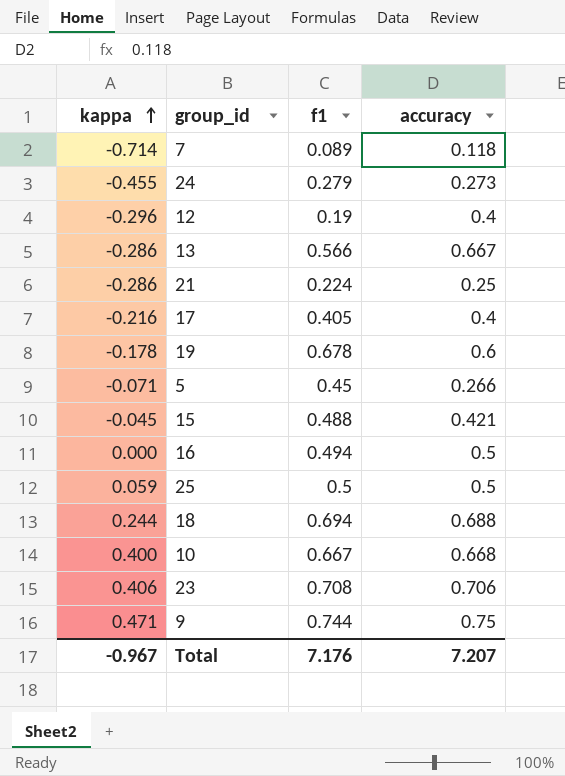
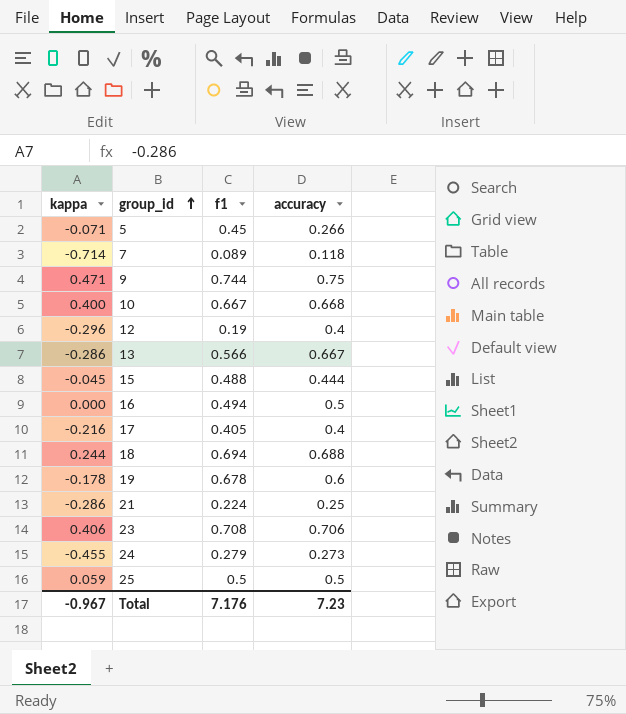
row order: kappa ascending -> group_id ascending
15 | accuracy: 0.421 -> 0.444
Total | accuracy: 7.207 -> 7.23

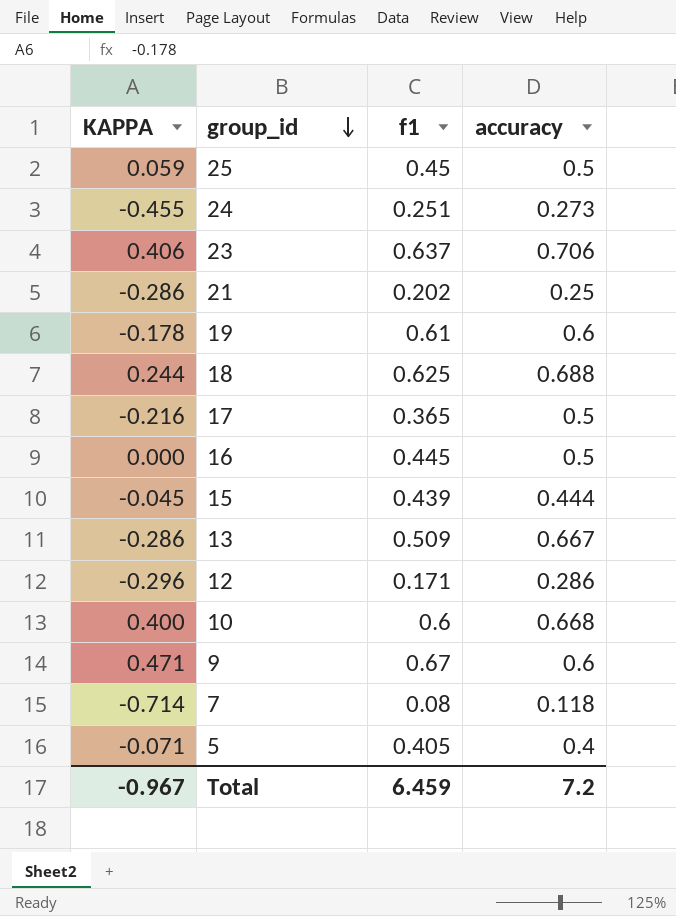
row order: group_id ascending -> group_id descending
column name: kappa -> KAPPA
25 | f1: 0.5 -> 0.45
24 | f1: 0.279 -> 0.251
23 | f1: 0.708 -> 0.637
21 | f1: 0.224 -> 0.202
19 | f1: 0.678 -> 0.61
18 | f1: 0.694 -> 0.625
17 | f1: 0.405 -> 0.365
17 | accuracy: 0.4 -> 0.5
16 | f1: 0.494 -> 0.445
15 | f1: 0.488 -> 0.439
13 | f1: 0.566 -> 0.509
12 | f1: 0.19 -> 0.171
12 | accuracy: 0.4 -> 0.286
10 | f1: 0.667 -> 0.6
9 | f1: 0.744 -> 0.67
9 | accuracy: 0.75 -> 0.6
7 | f1: 0.089 -> 0.08
5 | f1: 0.45 -> 0.405
5 | accuracy: 0.266 -> 0.4
Total | f1: 7.176 -> 6.459
Total | accuracy: 7.23 -> 7.2

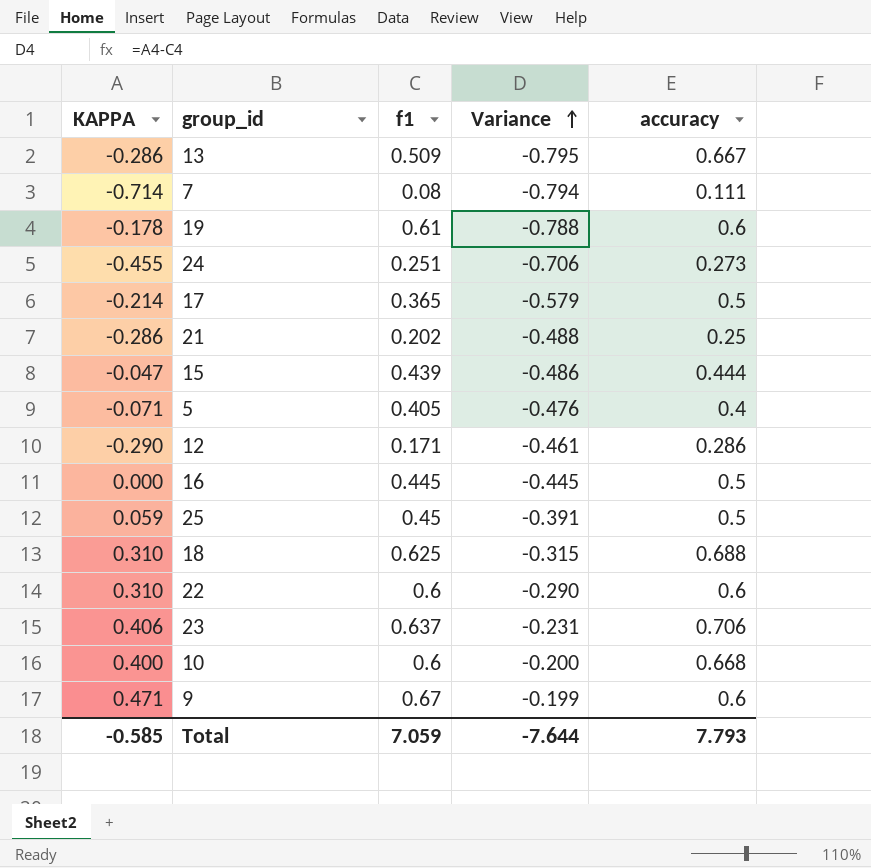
row order: group_id descending -> Variance ascending
column Variance | formula: none -> [KAPPA] - [f1]
7 | accuracy: 0.118 -> 0.111
17 | KAPPA: -0.216 -> -0.214
15 | KAPPA: -0.045 -> -0.047
12 | KAPPA: -0.296 -> -0.290
18 | KAPPA: 0.244 -> 0.310
row 22: none -> 0.310 | 0.6 | -0.290 | 0.6
Total | KAPPA: -0.967 -> -0.585
Total | f1: 6.459 -> 7.059
Total | accuracy: 7.2 -> 7.793

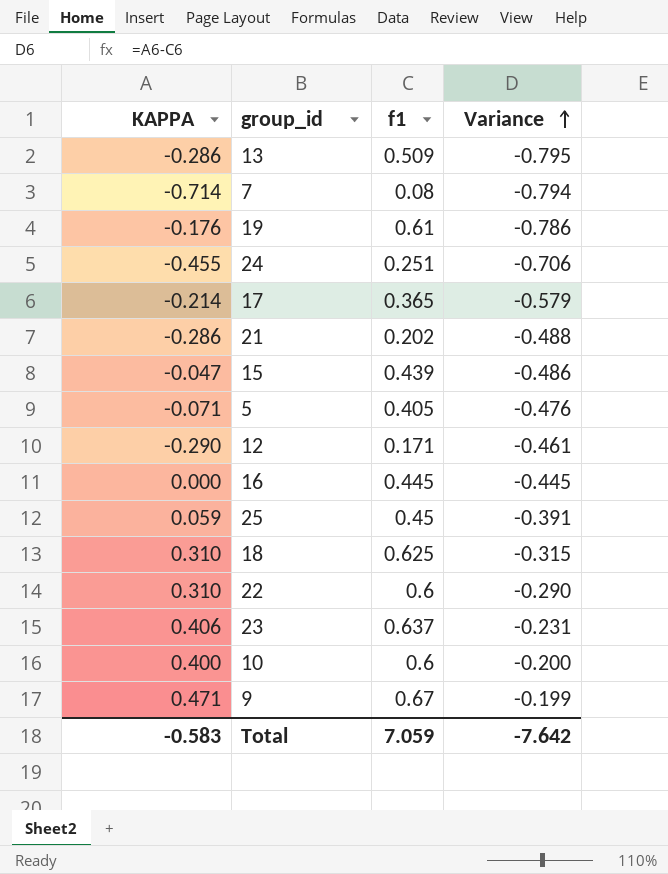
column accuracy | position: 5 -> none
19 | KAPPA: -0.178 -> -0.176
19 | Variance: -0.788 -> -0.786
Total | KAPPA: -0.585 -> -0.583
Total | Variance: -7.644 -> -7.642

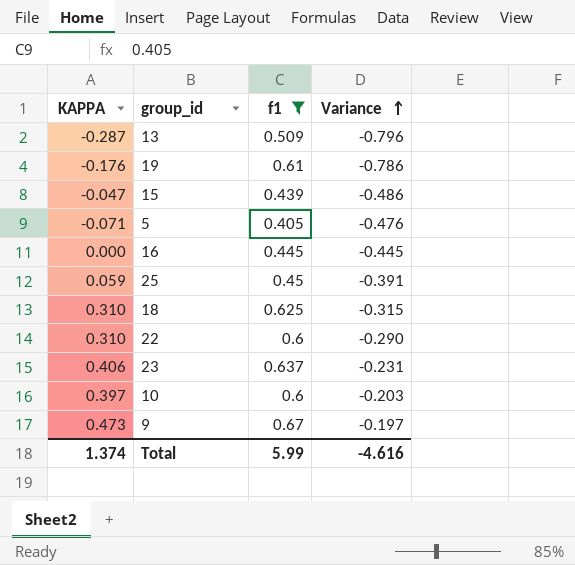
filter: none -> f1 >= 0.405
13 | KAPPA: -0.286 -> -0.287
13 | Variance: -0.795 -> -0.796
10 | KAPPA: 0.400 -> 0.397
10 | Variance: -0.200 -> -0.203
9 | KAPPA: 0.471 -> 0.473
9 | Variance: -0.199 -> -0.197
Total | KAPPA: -0.583 -> 1.374
Total | f1: 7.059 -> 5.99
Total | Variance: -7.642 -> -4.616

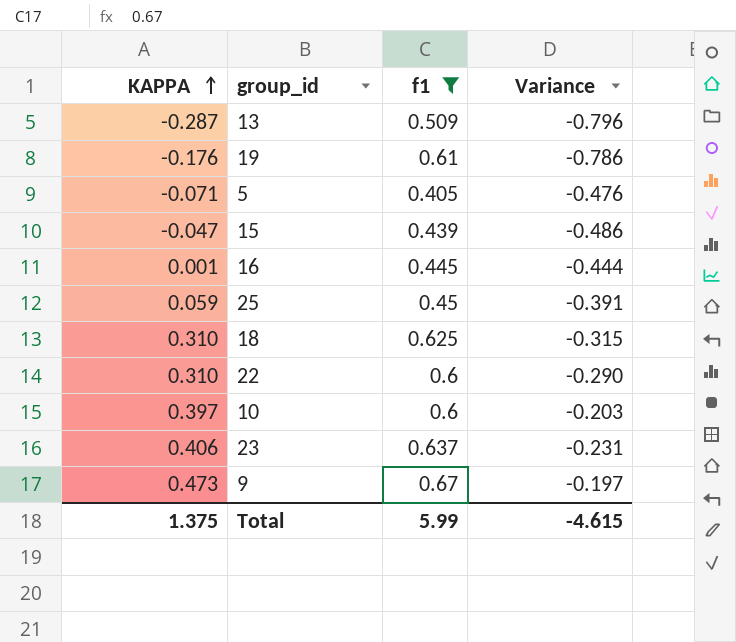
row order: Variance ascending -> KAPPA ascending
16 | KAPPA: 0.000 -> 0.001
16 | Variance: -0.445 -> -0.444
Total | KAPPA: 1.374 -> 1.375
Total | Variance: -4.616 -> -4.615

